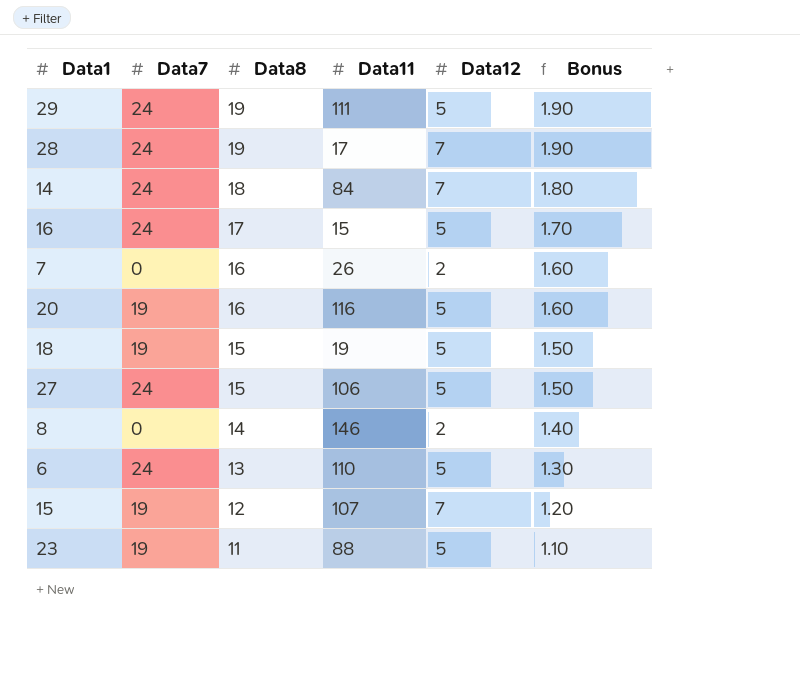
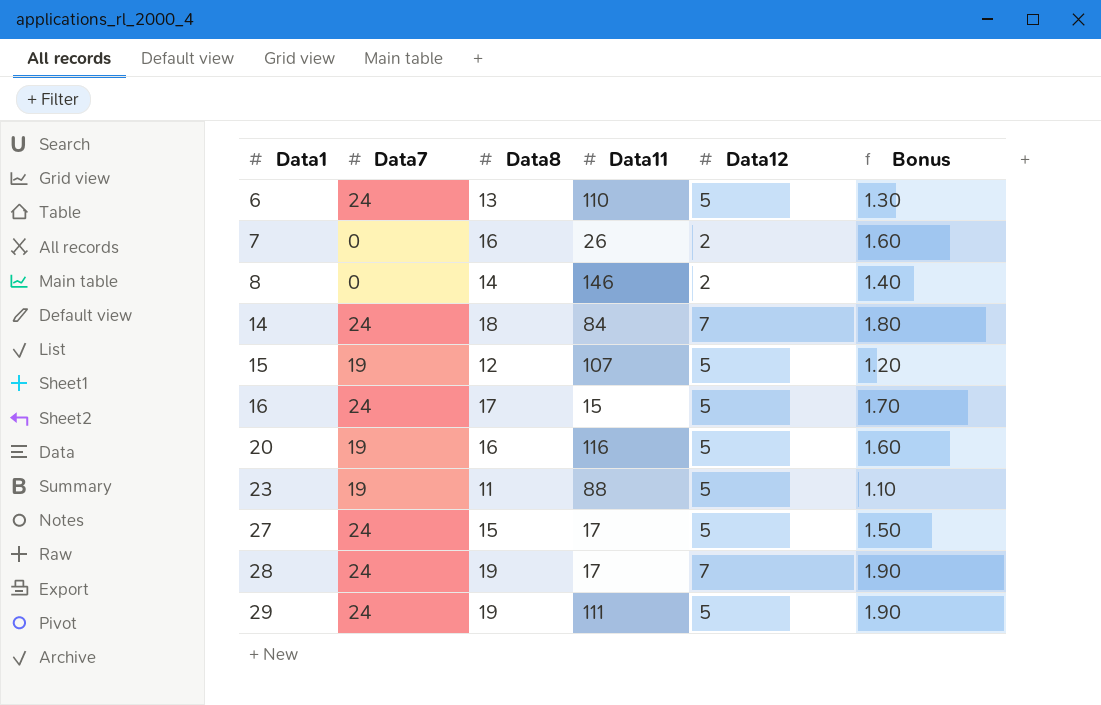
row order: Data8 descending -> Data1 ascending
row 18: 19 | 15 | 19 | 5 | 1.50 -> none
15 | Data12: 7 -> 5
27 | Data11: 106 -> 17

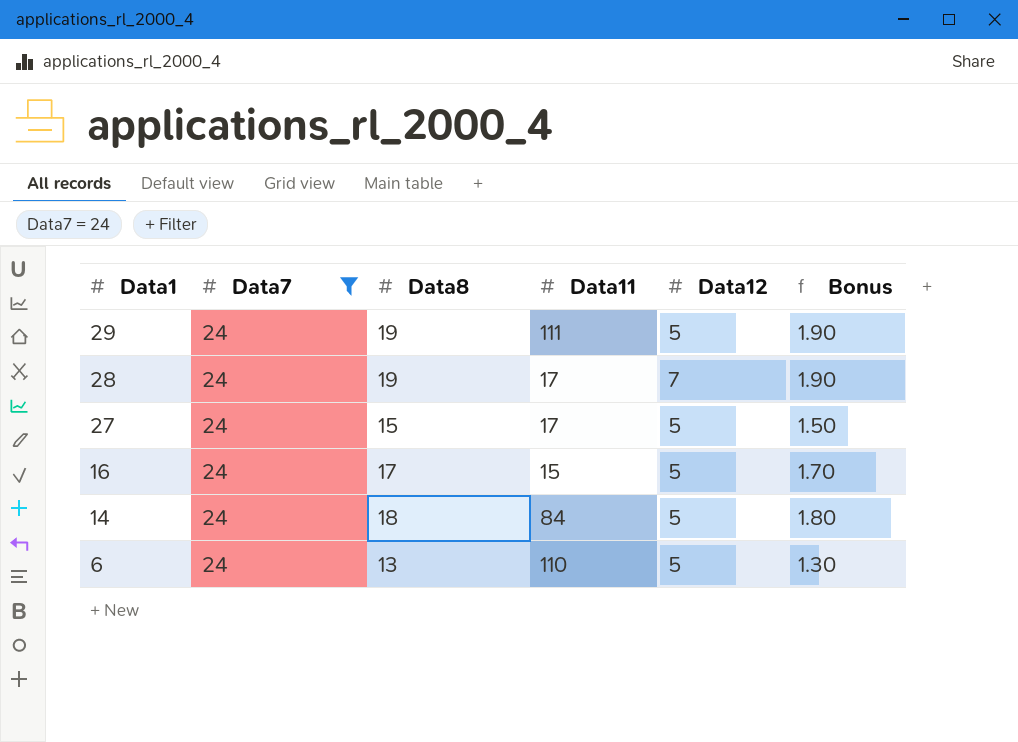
filter: none -> Data7 = 24
row order: Data1 ascending -> Data1 descending
14 | Data12: 7 -> 5

